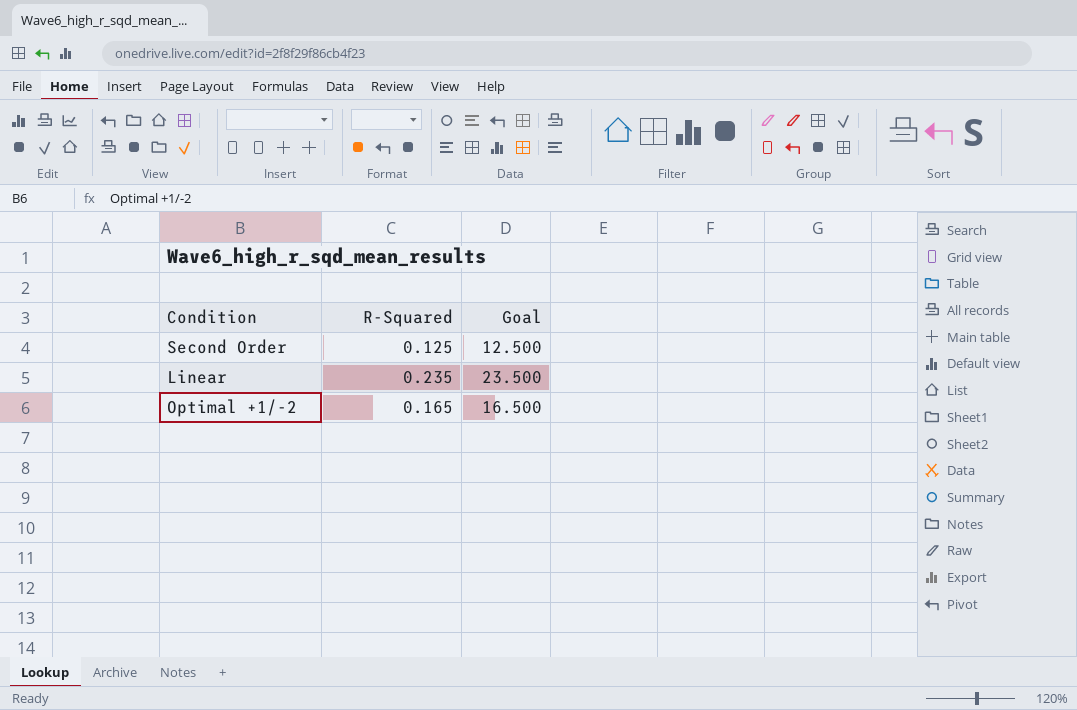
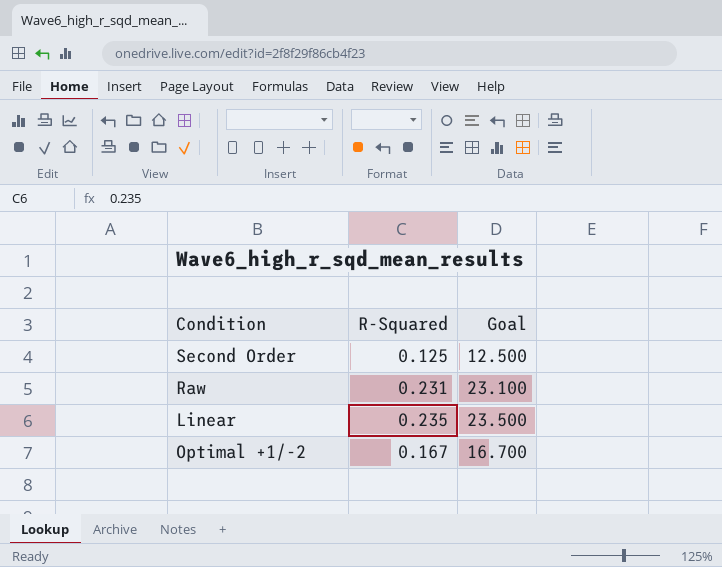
row Raw: none -> 0.231 | 23.100
Optimal +1/-2 | R-Squared: 0.165 -> 0.167
Optimal +1/-2 | Goal: 16.500 -> 16.700

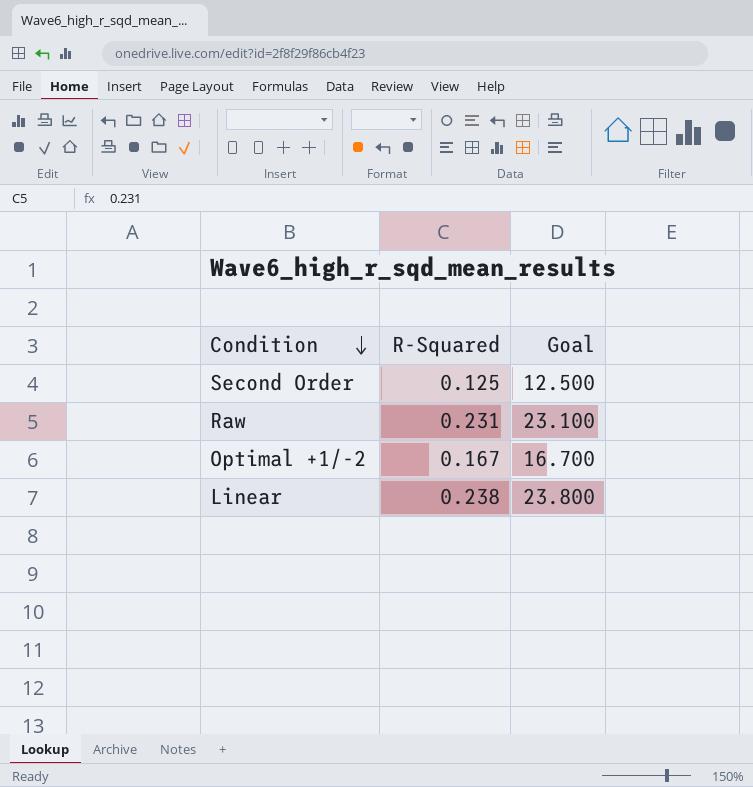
row order: none -> Condition descending
Linear | R-Squared: 0.235 -> 0.238
Linear | Goal: 23.500 -> 23.800

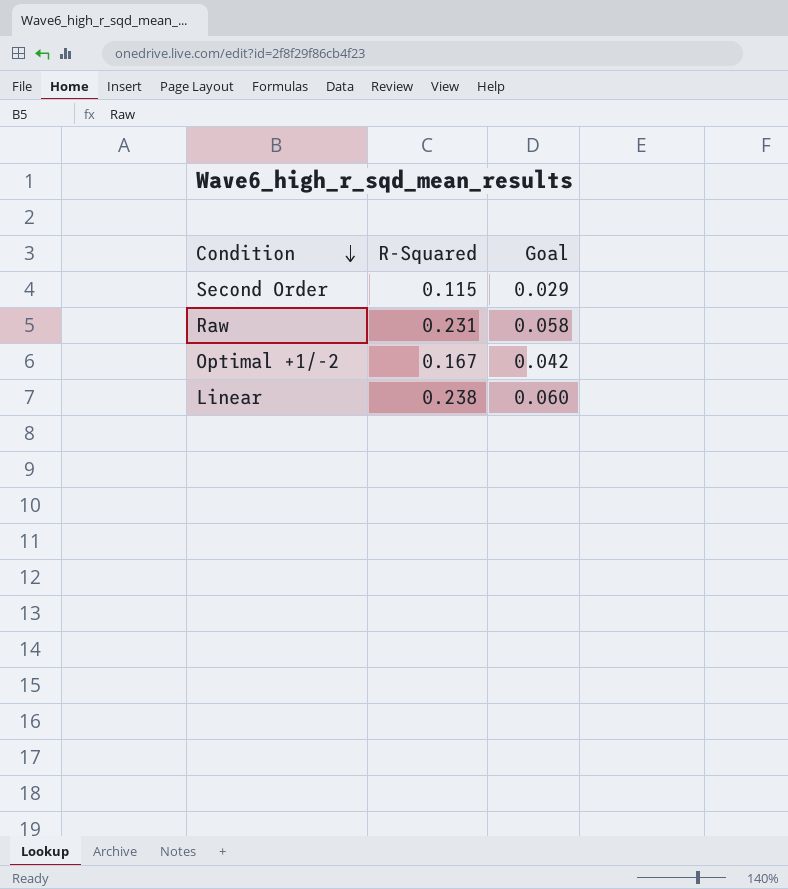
column Goal | formula: [R-Squared] * 100 -> [R-Squared] * 0.25
Second Order | R-Squared: 0.125 -> 0.115

